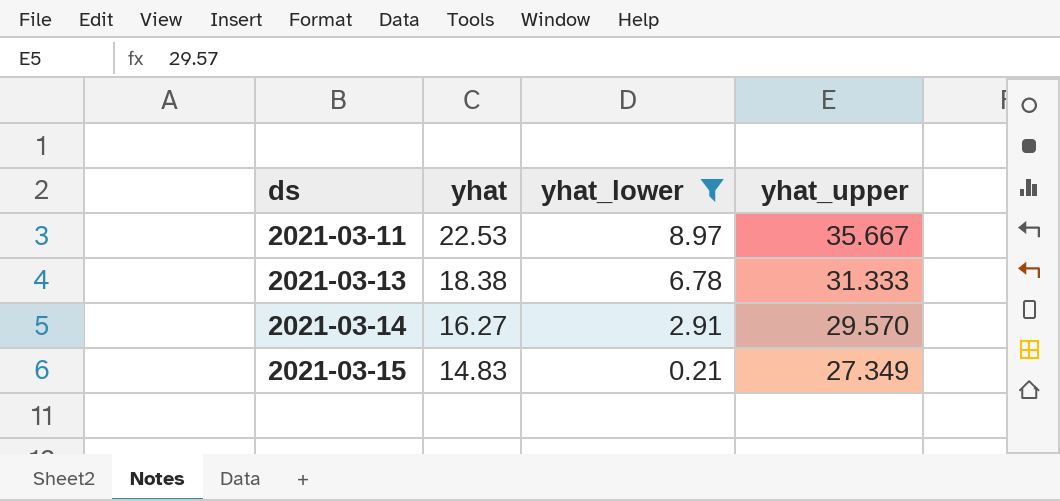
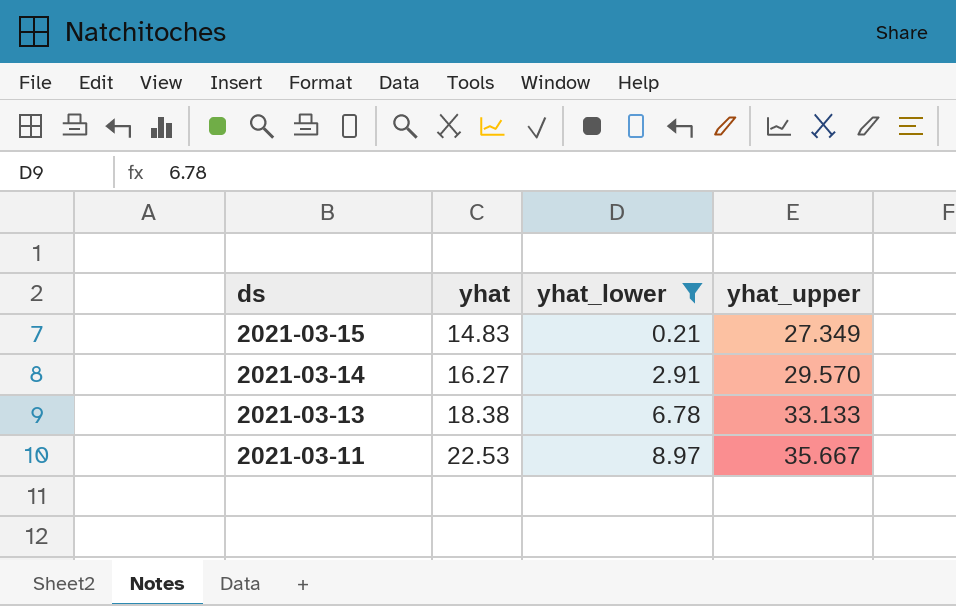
row order: ds ascending -> ds descending
2021-03-13 | yhat_upper: 31.333 -> 33.133

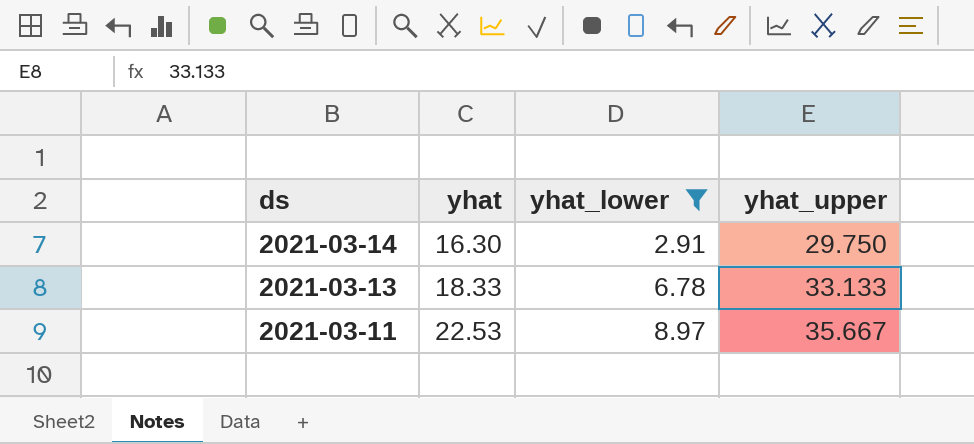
row 2021-03-15: 14.83 | 0.21 | 27.349 -> none
2021-03-14 | yhat: 16.27 -> 16.30
2021-03-14 | yhat_upper: 29.570 -> 29.750
2021-03-13 | yhat: 18.38 -> 18.33

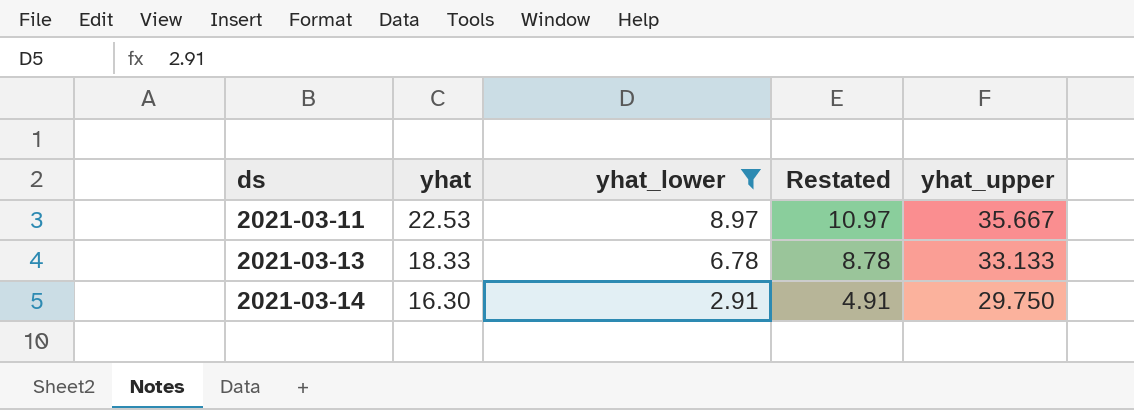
row order: ds descending -> ds ascending
column Restated | formula: none -> [yhat_lower] + 2

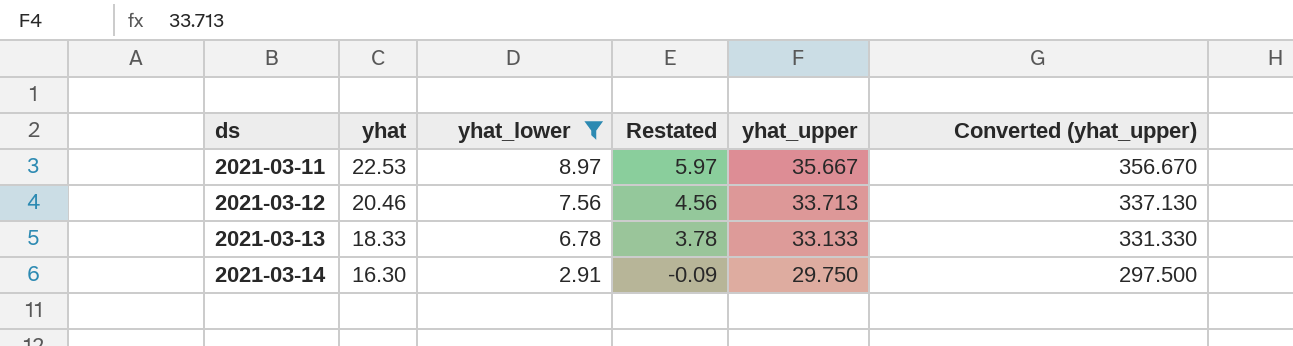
column Restated | formula: [yhat_lower] + 2 -> [yhat_lower] - 3
column Converted (yhat_upper) | formula: none -> [yhat_upper] * 10
row 2021-03-12: none -> 20.46 | 7.56 | 4.56 | 33.713 | 337.130

